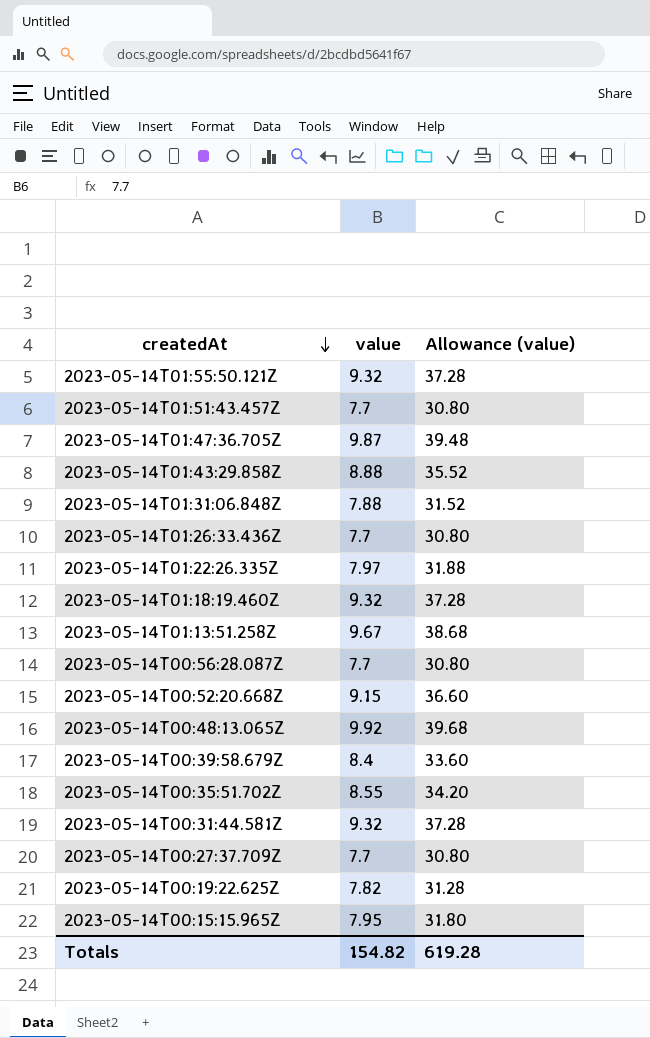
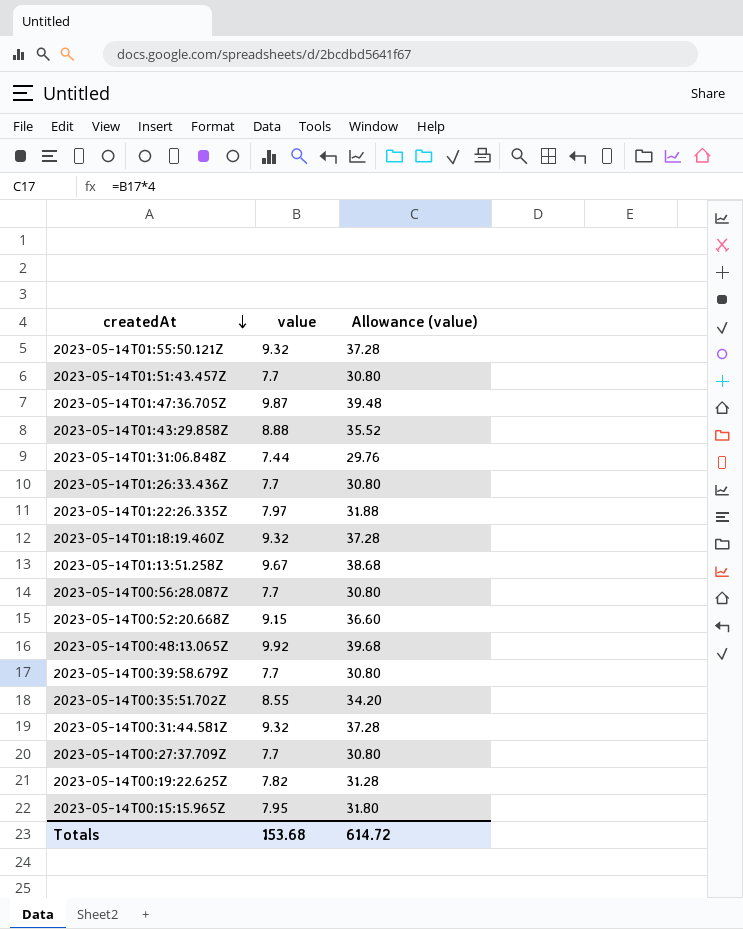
2023-05-14T01:31:06.848Z | value: 7.88 -> 7.44
2023-05-14T01:31:06.848Z | Allowance (value): 31.52 -> 29.76
2023-05-14T00:39:58.679Z | value: 8.4 -> 7.7
2023-05-14T00:39:58.679Z | Allowance (value): 33.60 -> 30.80
Totals | value: 154.82 -> 153.68
Totals | Allowance (value): 619.28 -> 614.72

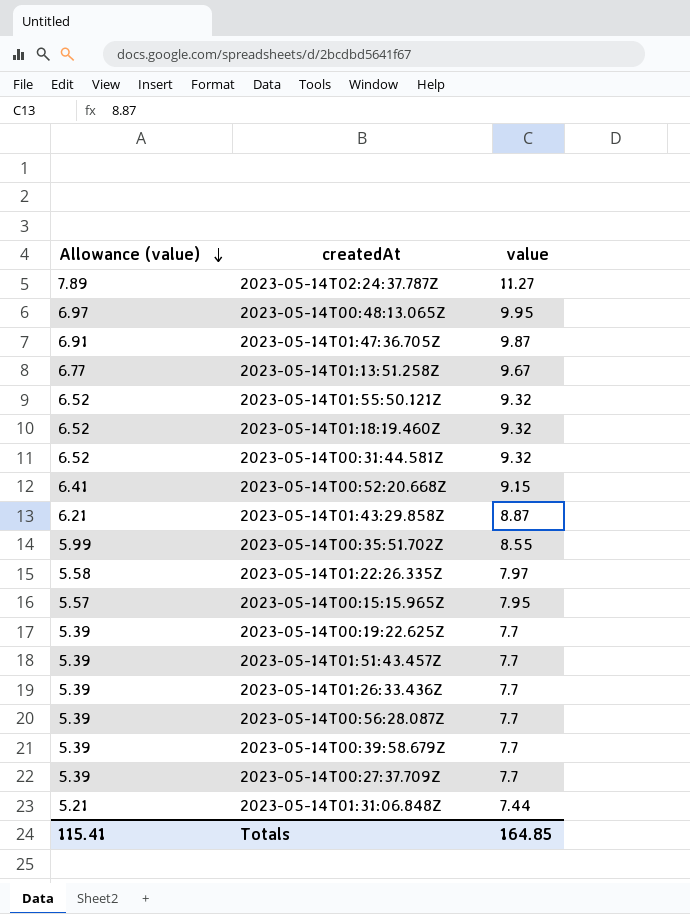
row order: createdAt descending -> Allowance (value) descending
column Allowance (value) | formula: [value] * 4 -> [value] * 0.7
column Allowance (value) | position: 3 -> 1
row 2023-05-14T02:24:37.787Z: none -> 7.89 | 11.27
2023-05-14T00:48:13.065Z | value: 9.92 -> 9.95
2023-05-14T01:43:29.858Z | value: 8.88 -> 8.87
2023-05-14T00:19:22.625Z | value: 7.82 -> 7.7
Totals | Allowance (value): 614.72 -> 115.41
Totals | value: 153.68 -> 164.85

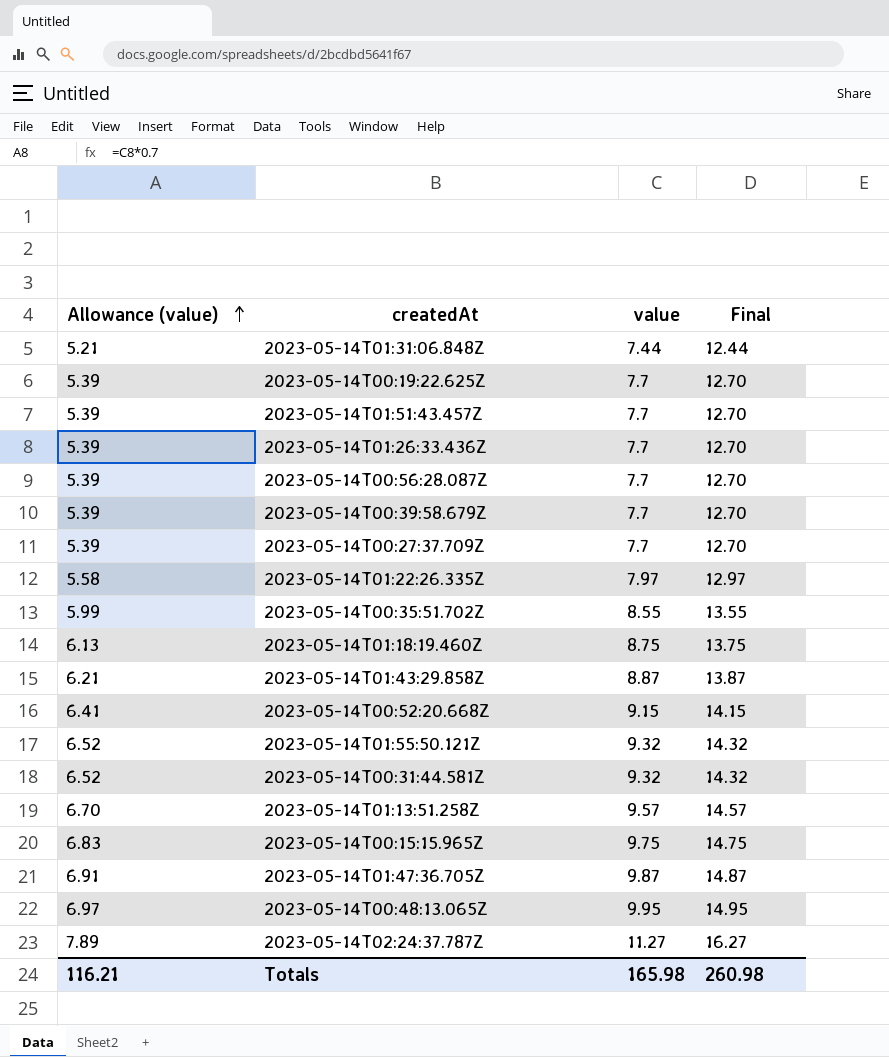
row order: Allowance (value) descending -> Allowance (value) ascending
column Final | formula: none -> [value] + 5
2023-05-14T01:18:19.460Z | Allowance (value): 6.52 -> 6.13
2023-05-14T01:18:19.460Z | value: 9.32 -> 8.75
2023-05-14T01:13:51.258Z | Allowance (value): 6.77 -> 6.70
2023-05-14T01:13:51.258Z | value: 9.67 -> 9.57
2023-05-14T00:15:15.965Z | Allowance (value): 5.57 -> 6.83
2023-05-14T00:15:15.965Z | value: 7.95 -> 9.75
Totals | Allowance (value): 115.41 -> 116.21
Totals | value: 164.85 -> 165.98

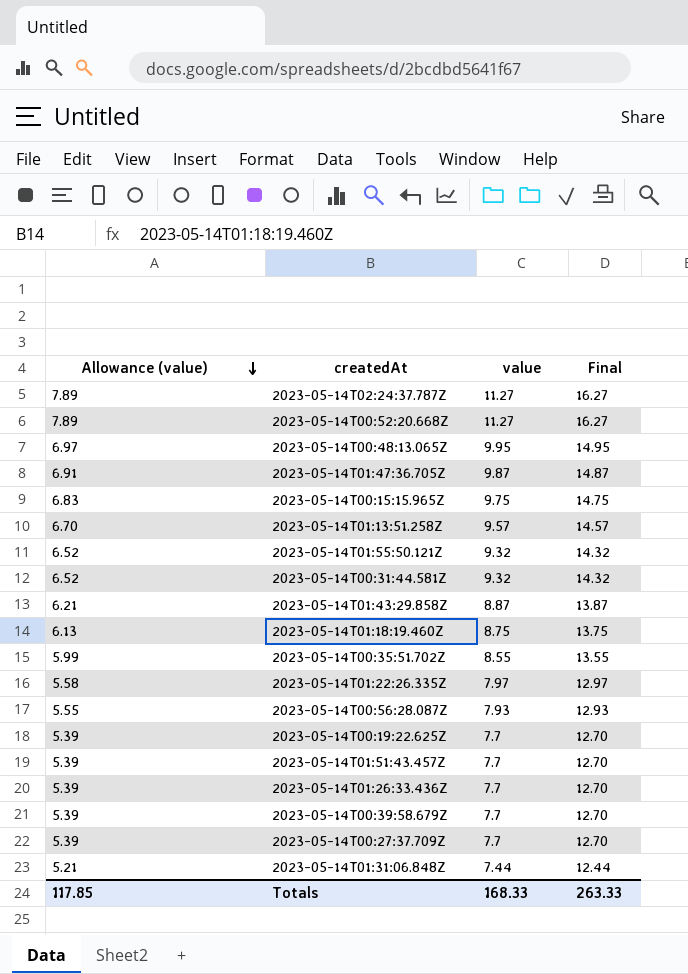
row order: Allowance (value) ascending -> Allowance (value) descending
2023-05-14T00:52:20.668Z | Allowance (value): 6.41 -> 7.89
2023-05-14T00:52:20.668Z | value: 9.15 -> 11.27
2023-05-14T00:52:20.668Z | Final: 14.15 -> 16.27
2023-05-14T00:56:28.087Z | Allowance (value): 5.39 -> 5.55
2023-05-14T00:56:28.087Z | value: 7.7 -> 7.93
2023-05-14T00:56:28.087Z | Final: 12.70 -> 12.93
Totals | Allowance (value): 116.21 -> 117.85
Totals | value: 165.98 -> 168.33
Totals | Final: 260.98 -> 263.33

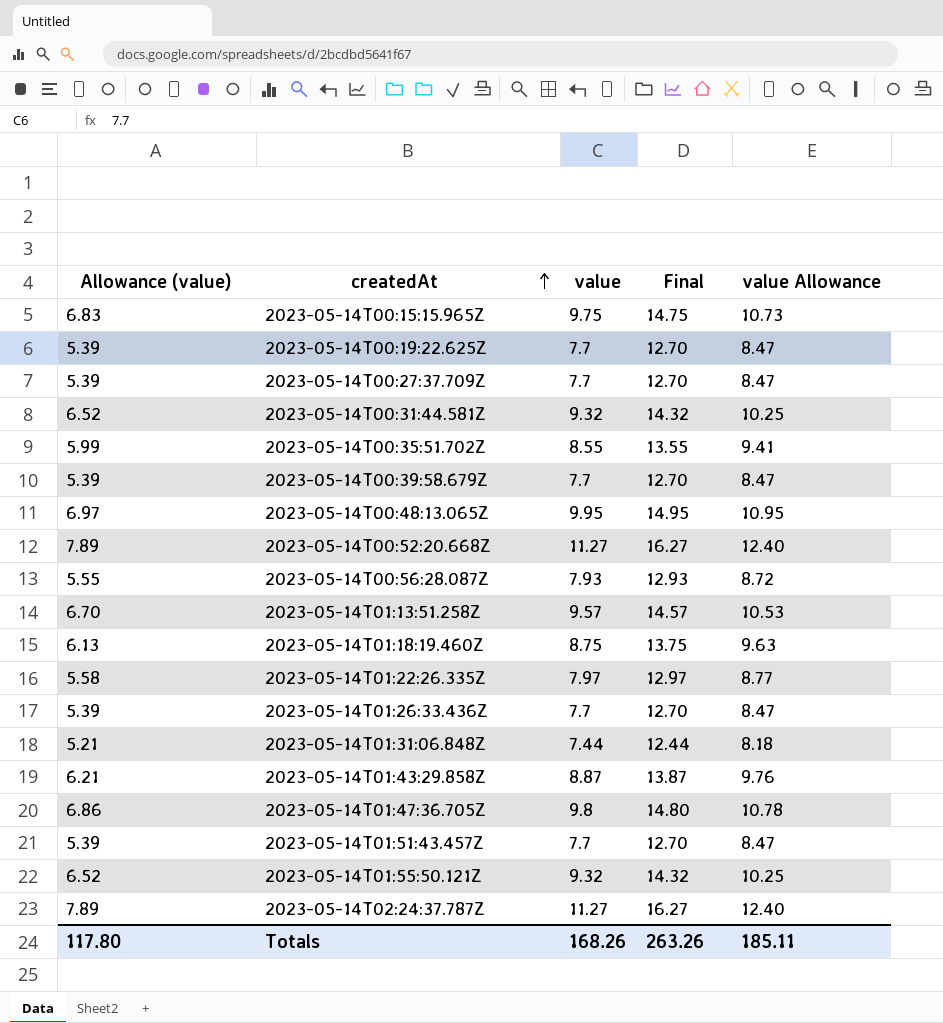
row order: Allowance (value) descending -> createdAt ascending
column value Allowance | formula: none -> [value] * 1.1
2023-05-14T01:47:36.705Z | Allowance (value): 6.91 -> 6.86
2023-05-14T01:47:36.705Z | value: 9.87 -> 9.8
2023-05-14T01:47:36.705Z | Final: 14.87 -> 14.80
Totals | Allowance (value): 117.85 -> 117.80
Totals | value: 168.33 -> 168.26
Totals | Final: 263.33 -> 263.26

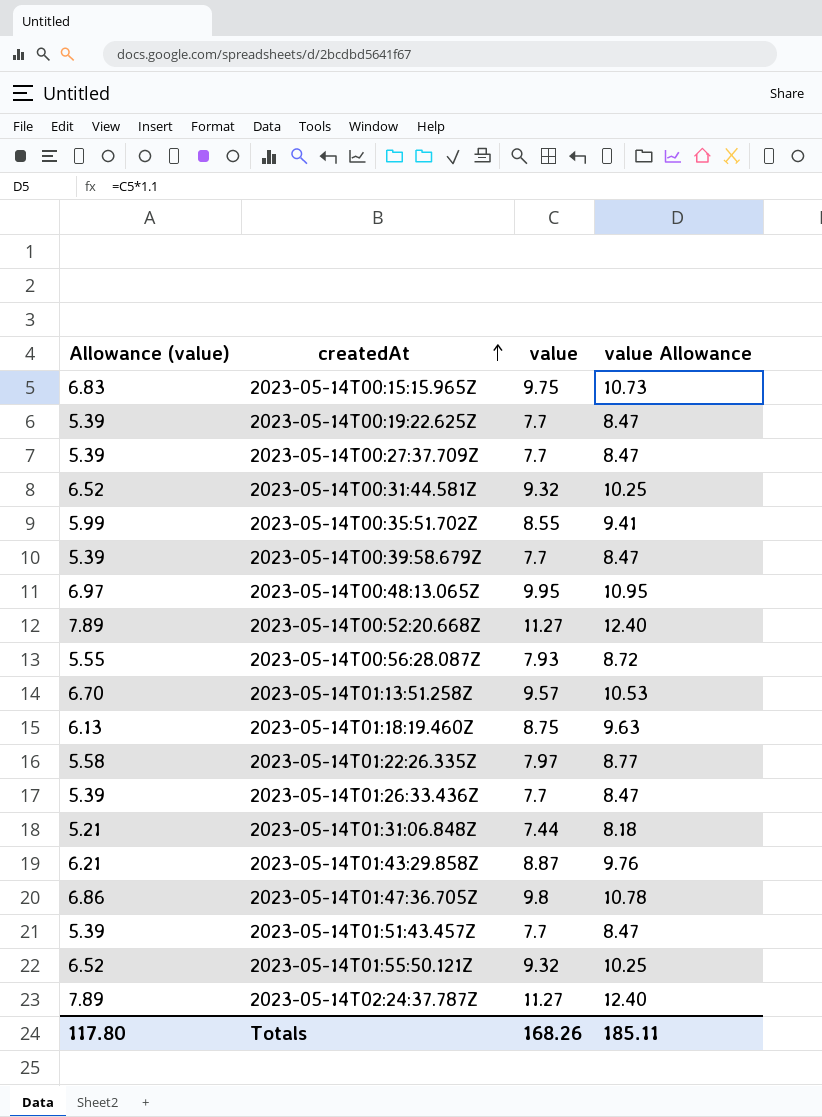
column Final | formula: [value] + 5 -> none

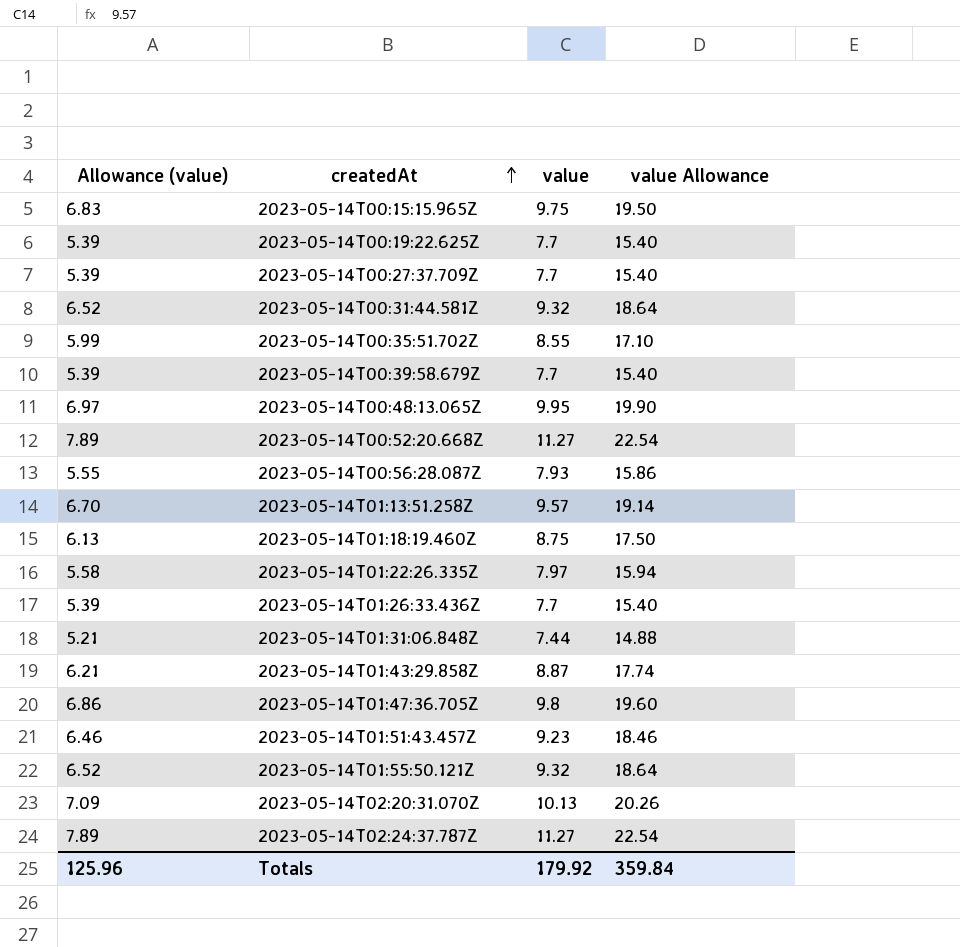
column value Allowance | formula: [value] * 1.1 -> [value] * 2
2023-05-14T01:51:43.457Z | Allowance (value): 5.39 -> 6.46
2023-05-14T01:51:43.457Z | value: 7.7 -> 9.23
row 2023-05-14T02:20:31.070Z: none -> 7.09 | 10.13 | 20.26
Totals | Allowance (value): 117.80 -> 125.96
Totals | value: 168.26 -> 179.92
Totals | value Allowance: 185.11 -> 359.84

